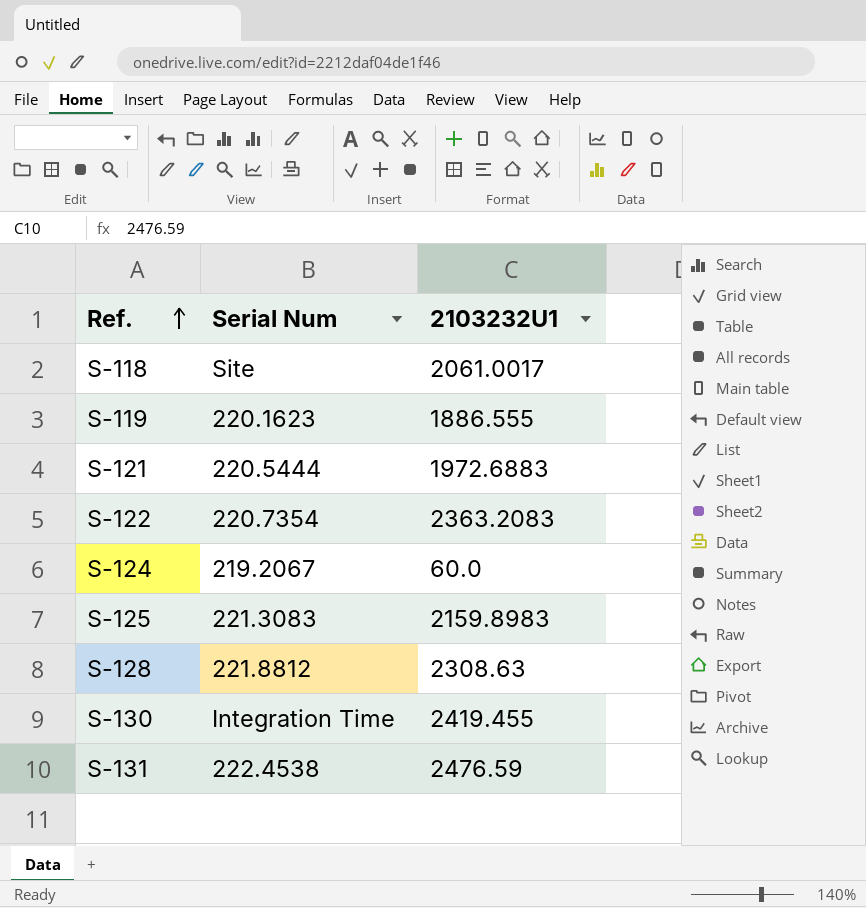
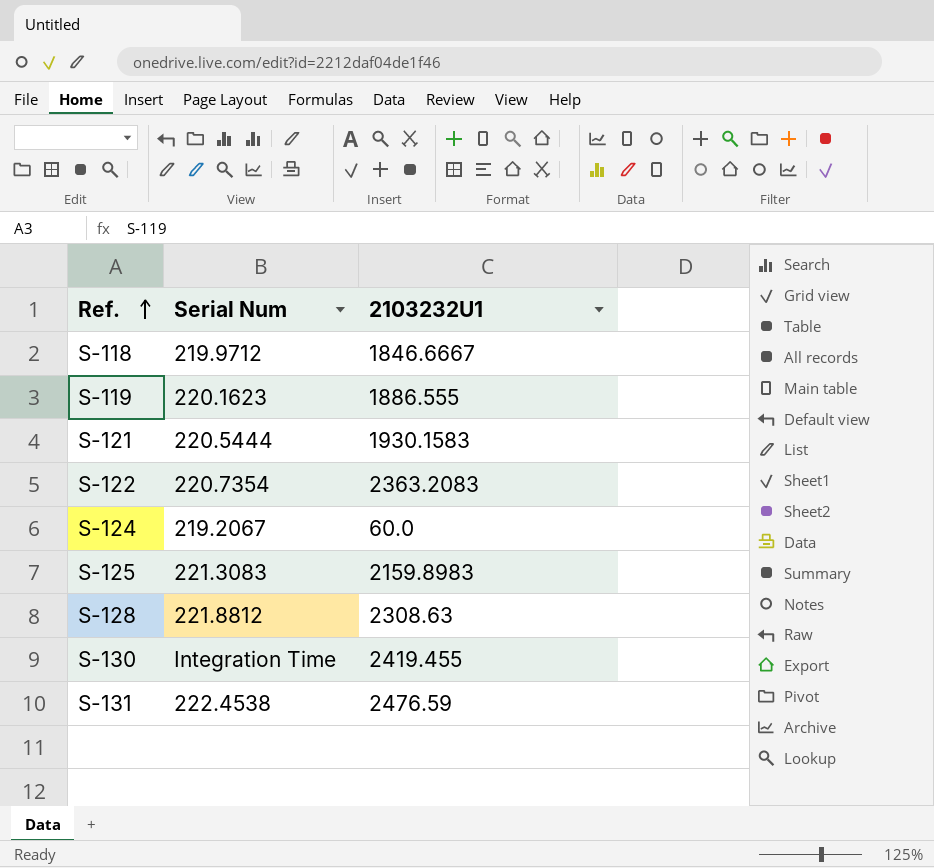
S-118 | Serial Num: Site -> 219.9712
S-118 | 2103232U1: 2061.0017 -> 1846.6667
S-121 | 2103232U1: 1972.6883 -> 1930.1583

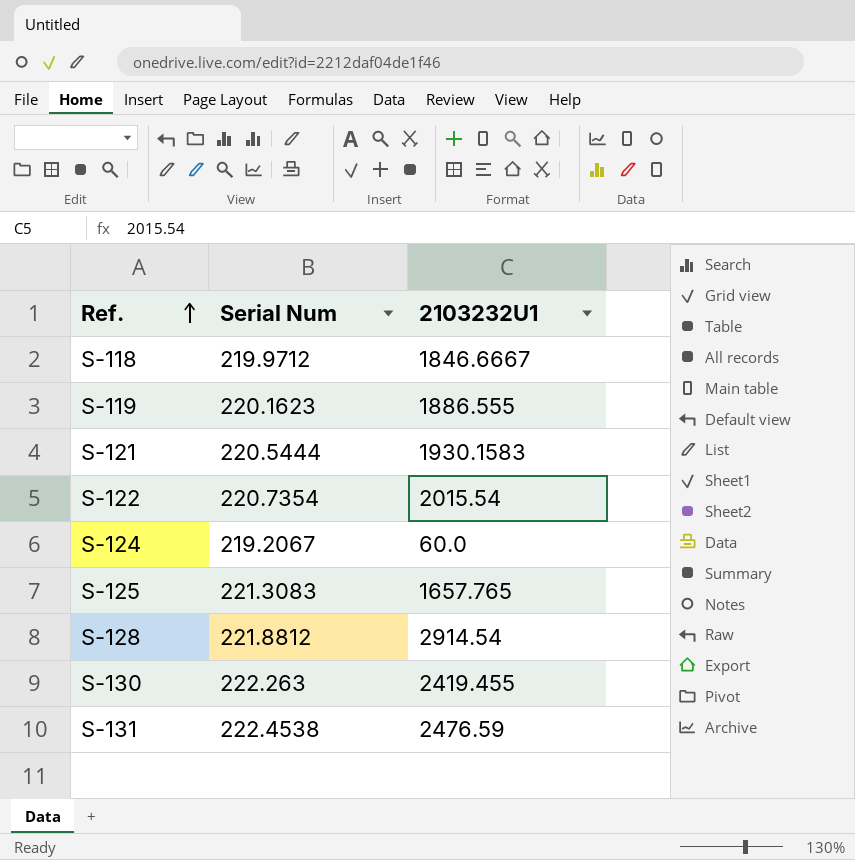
S-122 | 2103232U1: 2363.2083 -> 2015.54
S-125 | 2103232U1: 2159.8983 -> 1657.765
S-128 | 2103232U1: 2308.63 -> 2914.54
S-130 | Serial Num: Integration Time -> 222.263

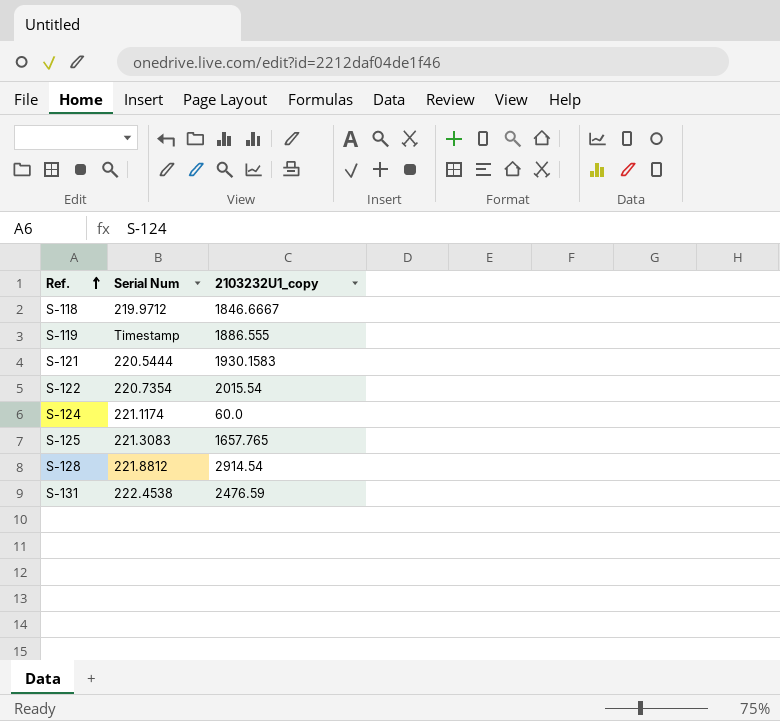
column name: 2103232U1 -> 2103232U1_copy
row S-130: 222.263 | 2419.455 -> none
S-119 | Serial Num: 220.1623 -> Timestamp
S-124 | Serial Num: 219.2067 -> 221.1174

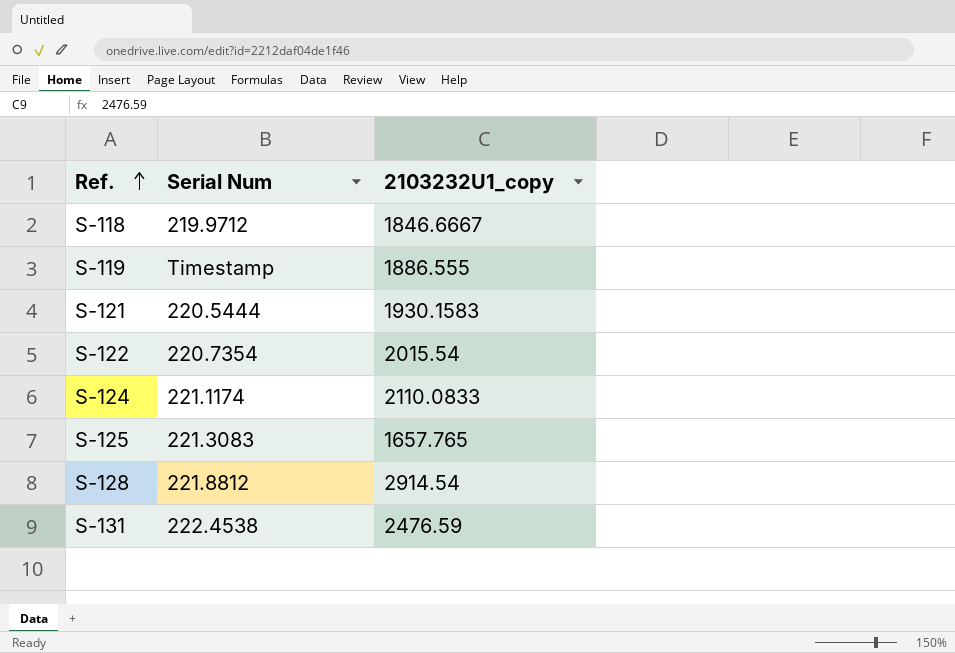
S-124 | 2103232U1_copy: 60.0 -> 2110.0833

